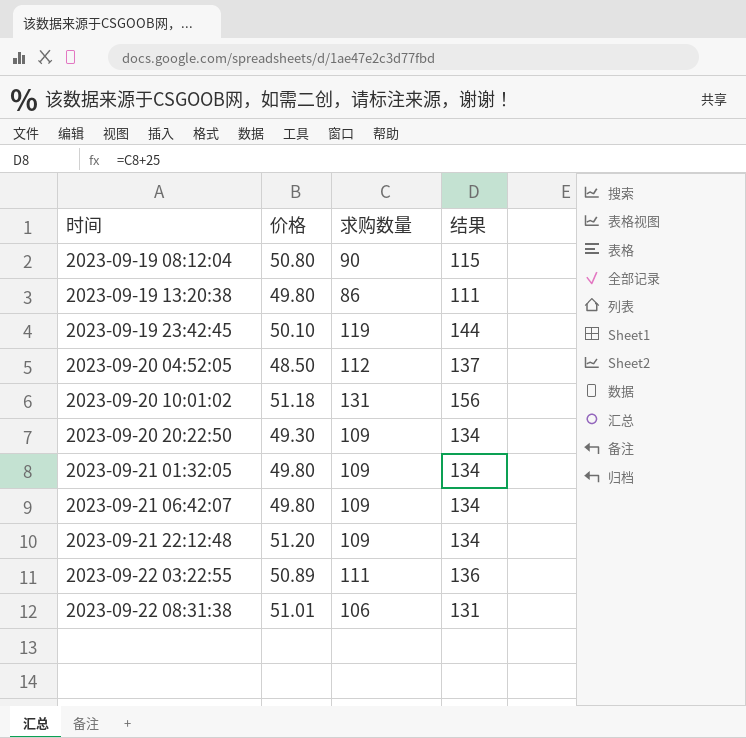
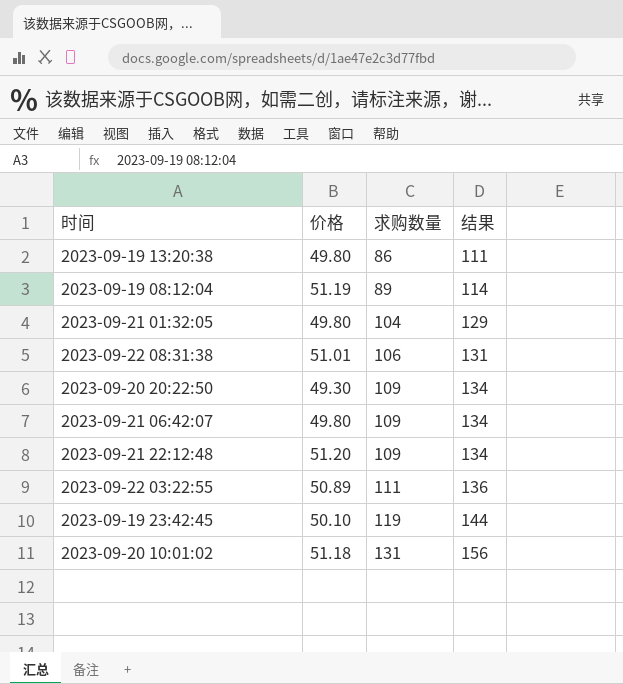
row order: 时间 ascending -> 求购数量 ascending
row 2023-09-20 04:52:05: 48.50 | 112 | 137 -> none
2023-09-19 08:12:04 | 价格: 50.80 -> 51.19
2023-09-19 08:12:04 | 求购数量: 90 -> 89
2023-09-19 08:12:04 | 结果: 115 -> 114
2023-09-21 01:32:05 | 求购数量: 109 -> 104
2023-09-21 01:32:05 | 结果: 134 -> 129

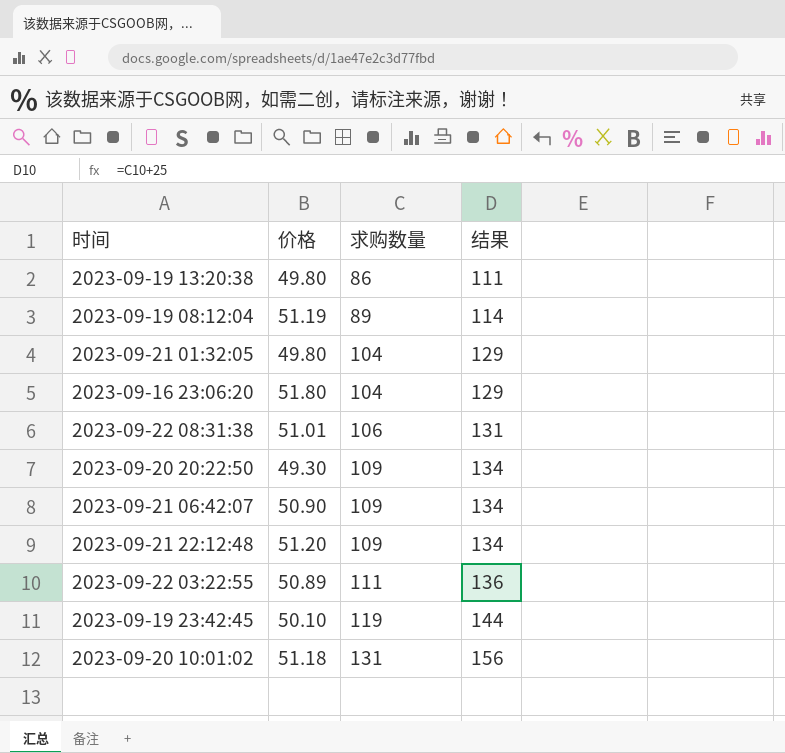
row 2023-09-16 23:06:20: none -> 51.80 | 104 | 129
2023-09-21 06:42:07 | 价格: 49.80 -> 50.90

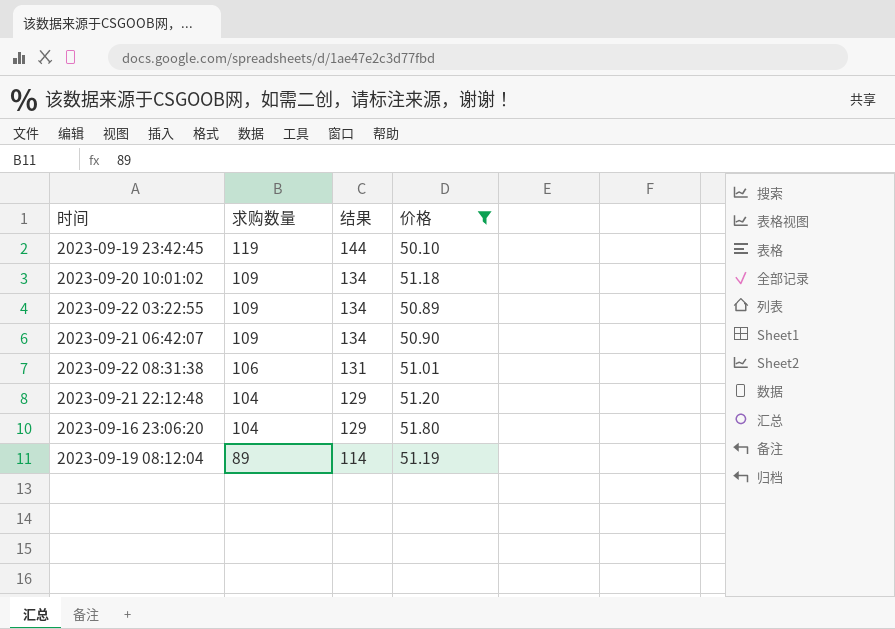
filter: none -> 价格 >= 50.10
row order: 求购数量 ascending -> 求购数量 descending
column 价格 | position: 2 -> 4
2023-09-20 10:01:02 | 求购数量: 131 -> 109
2023-09-20 10:01:02 | 结果: 156 -> 134
2023-09-22 03:22:55 | 求购数量: 111 -> 109
2023-09-22 03:22:55 | 结果: 136 -> 134
2023-09-21 22:12:48 | 求购数量: 109 -> 104
2023-09-21 22:12:48 | 结果: 134 -> 129

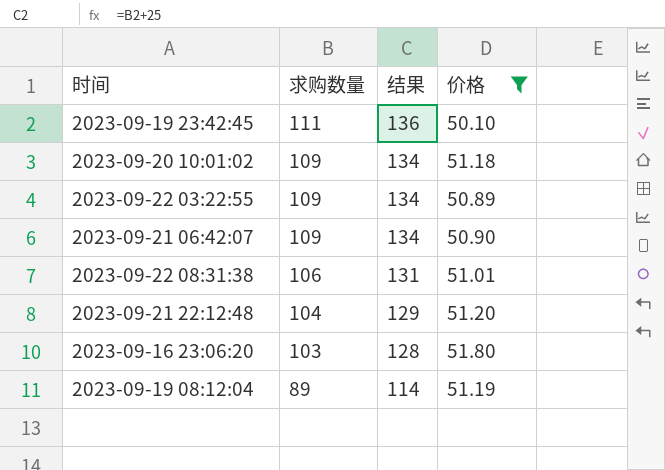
2023-09-19 23:42:45 | 求购数量: 119 -> 111
2023-09-19 23:42:45 | 结果: 144 -> 136
2023-09-16 23:06:20 | 求购数量: 104 -> 103
2023-09-16 23:06:20 | 结果: 129 -> 128

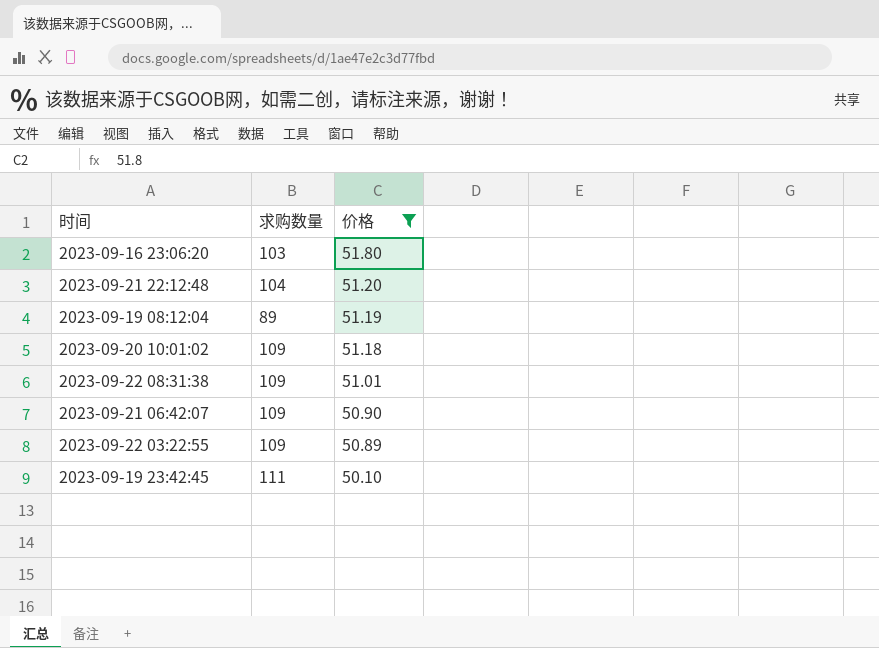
row order: 求购数量 descending -> 价格 descending
column 结果 | formula: [求购数量] + 25 -> none
2023-09-22 08:31:38 | 求购数量: 106 -> 109

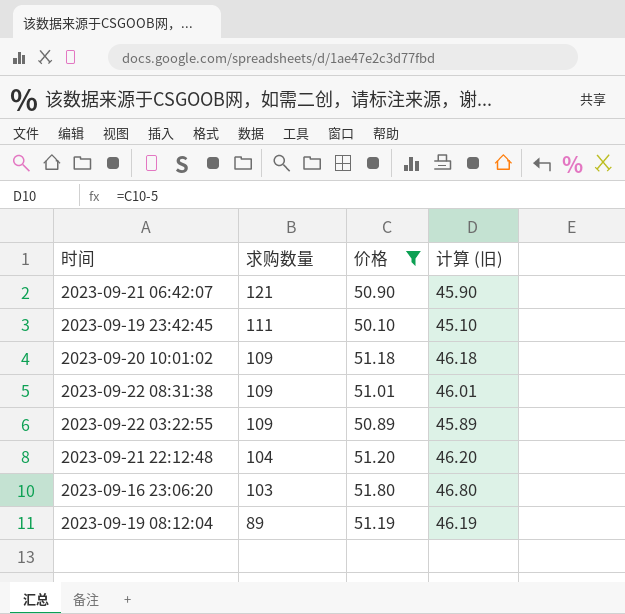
row order: 价格 descending -> 求购数量 descending
column 计算 (旧) | formula: none -> [价格] - 5
2023-09-21 06:42:07 | 求购数量: 109 -> 121

